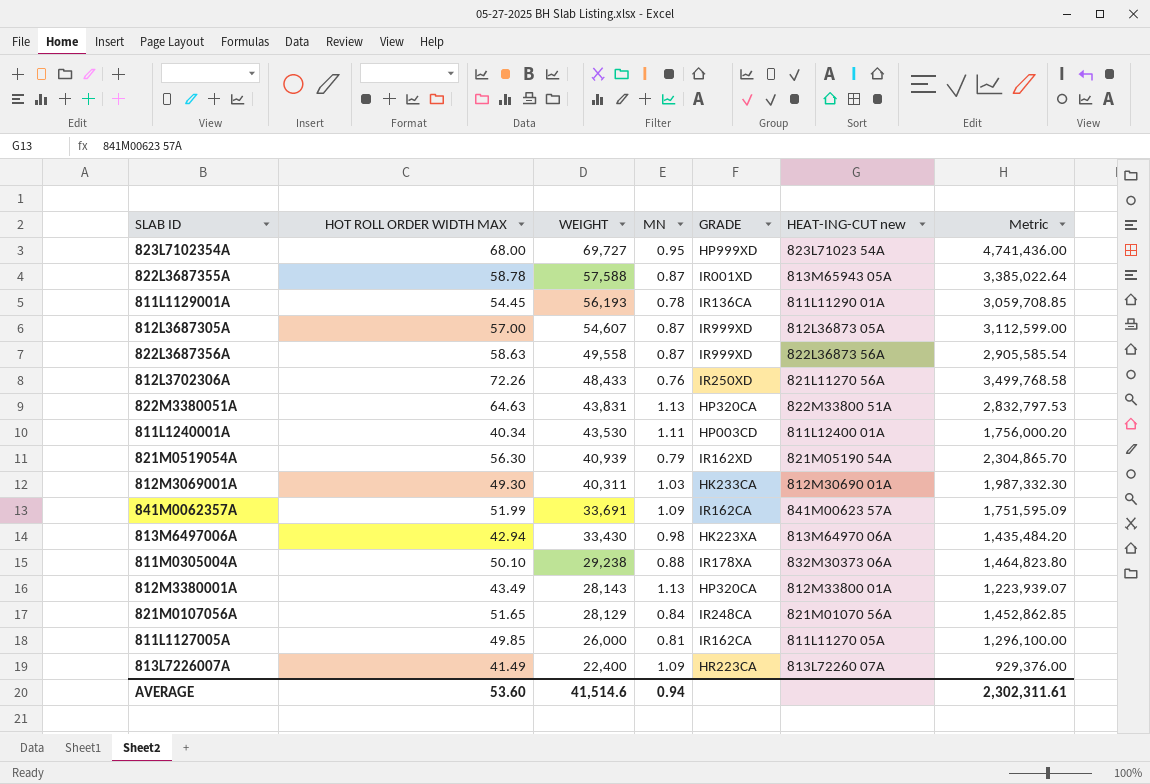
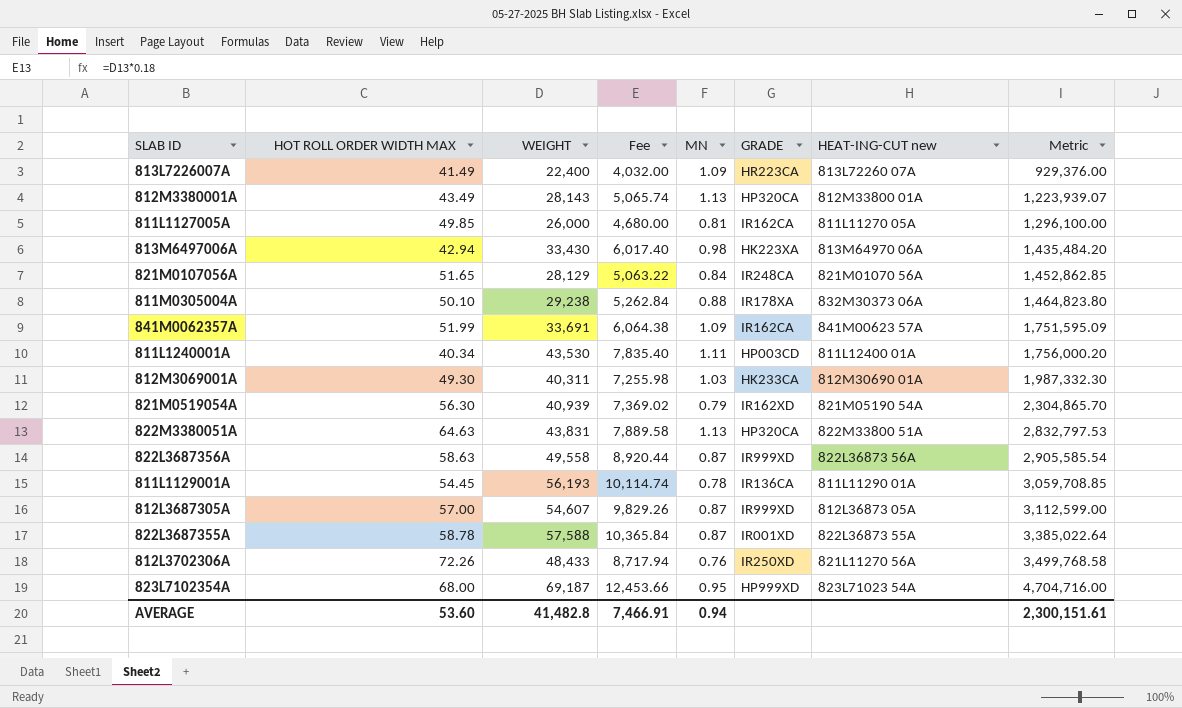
row order: WEIGHT descending -> Metric ascending
column Fee | formula: none -> [WEIGHT] * 0.18
822L3687355A | HEAT-ING-CUT new: 813M65943 05A -> 822L36873 55A
823L7102354A | WEIGHT: 69,727 -> 69,187
823L7102354A | Metric: 4,741,436.00 -> 4,704,716.00
AVERAGE | WEIGHT: 41,514.6 -> 41,482.8
AVERAGE | Metric: 2,302,311.61 -> 2,300,151.61

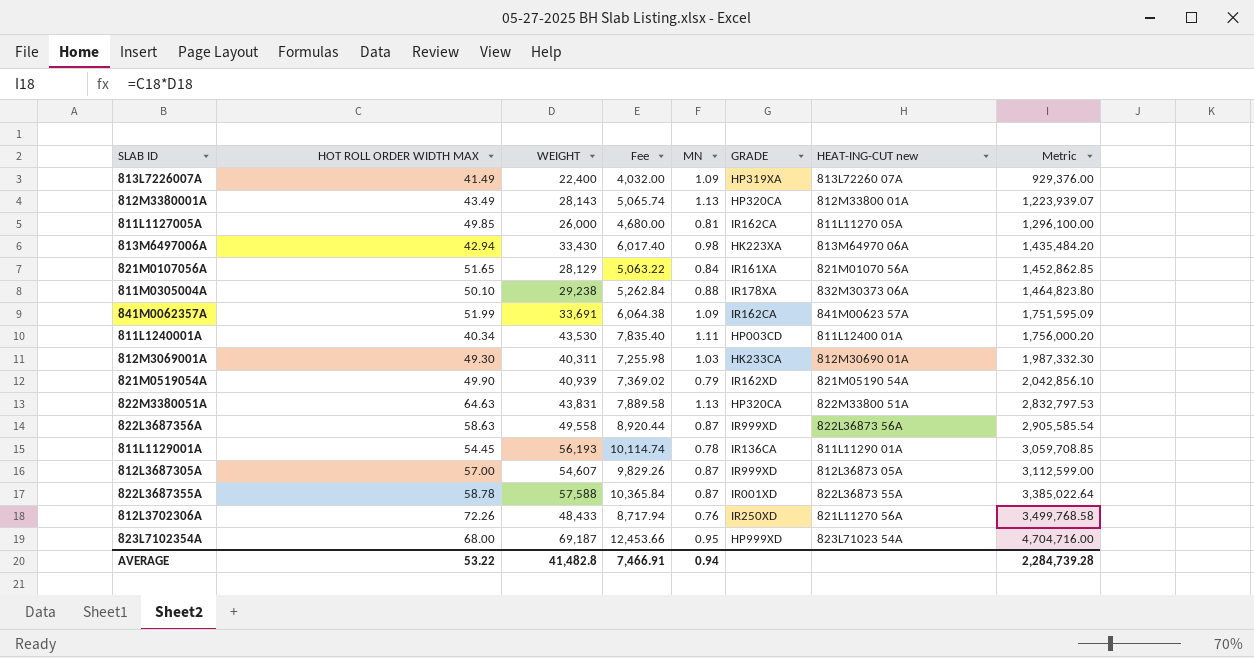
813L7226007A | GRADE: HR223CA -> HP319XA
821M0107056A | GRADE: IR248CA -> IR161XA
821M0519054A | HOT ROLL ORDER WIDTH MAX: 56.30 -> 49.90
821M0519054A | Metric: 2,304,865.70 -> 2,042,856.10
AVERAGE | HOT ROLL ORDER WIDTH MAX: 53.60 -> 53.22
AVERAGE | Metric: 2,300,151.61 -> 2,284,739.28

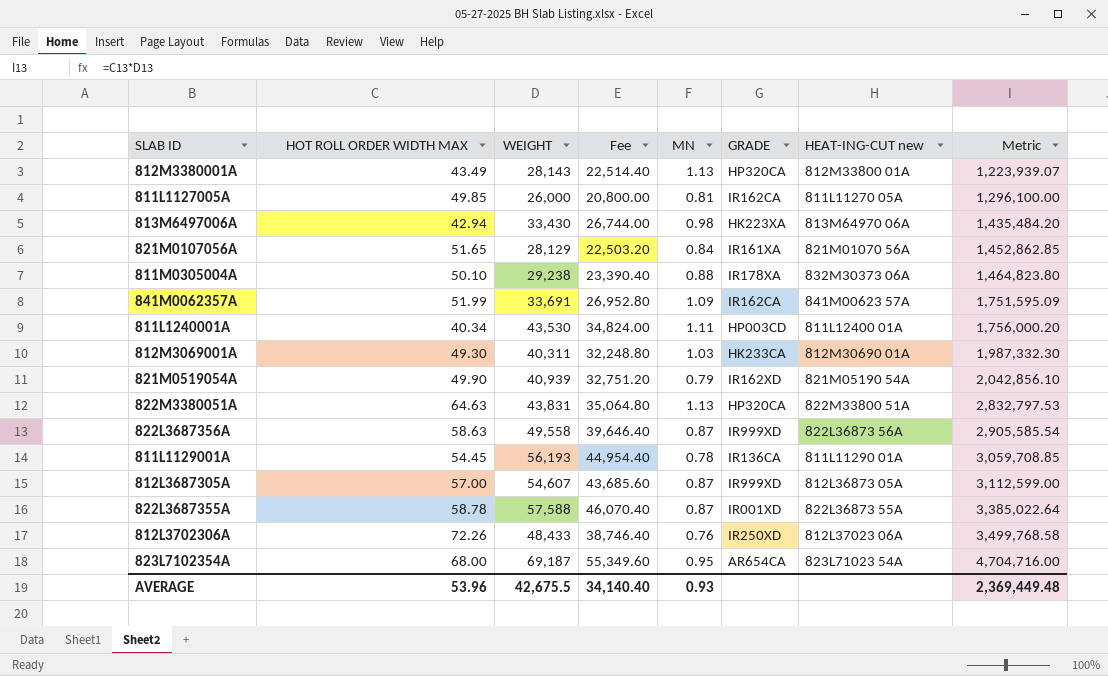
column Fee | formula: [WEIGHT] * 0.18 -> [WEIGHT] * 0.8
row 813L7226007A: 41.49 | 22,400 | 4,032.00 | 1.09 | HP319XA | 813L72260 07A | 929,376.00 -> none
812L3702306A | HEAT-ING-CUT new: 821L11270 56A -> 812L37023 06A
823L7102354A | GRADE: HP999XD -> AR654CA
AVERAGE | HOT ROLL ORDER WIDTH MAX: 53.22 -> 53.96
AVERAGE | WEIGHT: 41,482.8 -> 42,675.5
AVERAGE | Fee: 7,466.91 -> 34,140.40
AVERAGE | MN: 0.94 -> 0.93
AVERAGE | Metric: 2,284,739.28 -> 2,369,449.48

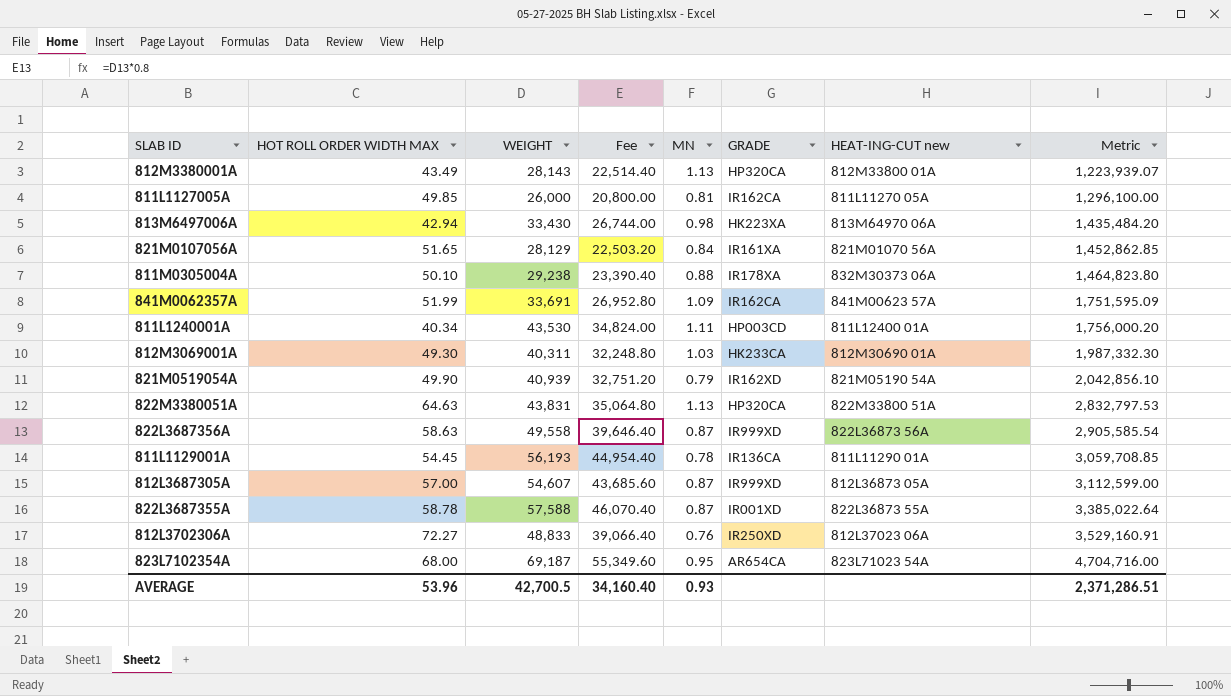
812L3702306A | HOT ROLL ORDER WIDTH MAX: 72.26 -> 72.27
812L3702306A | WEIGHT: 48,433 -> 48,833
812L3702306A | Fee: 38,746.40 -> 39,066.40
812L3702306A | Metric: 3,499,768.58 -> 3,529,160.91
AVERAGE | WEIGHT: 42,675.5 -> 42,700.5
AVERAGE | Fee: 34,140.40 -> 34,160.40
AVERAGE | Metric: 2,369,449.48 -> 2,371,286.51

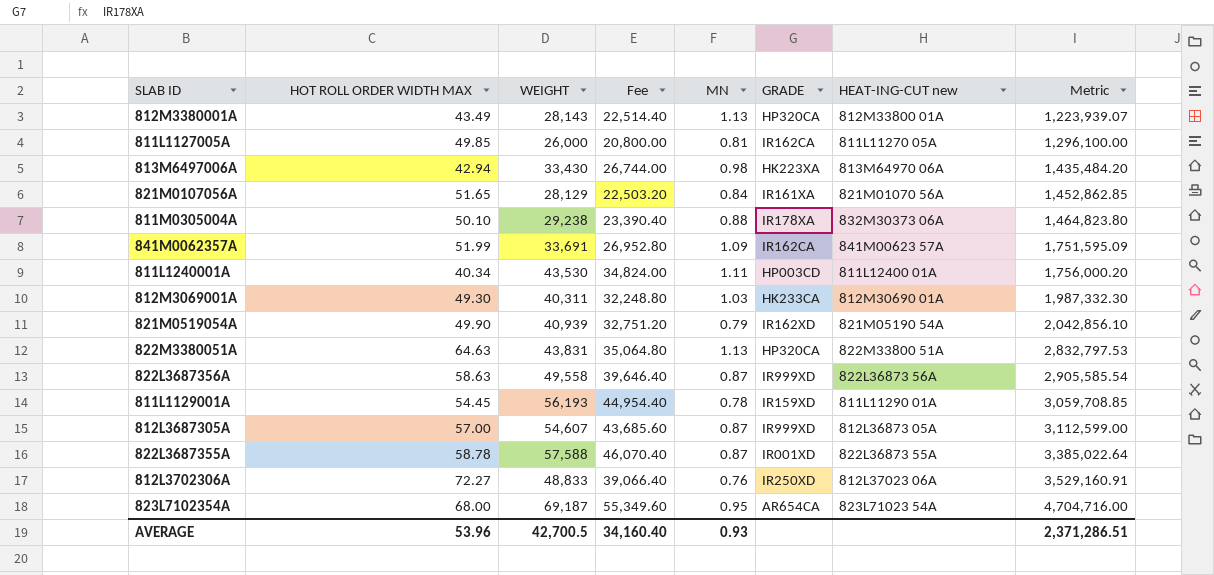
811L1129001A | GRADE: IR136CA -> IR159XD

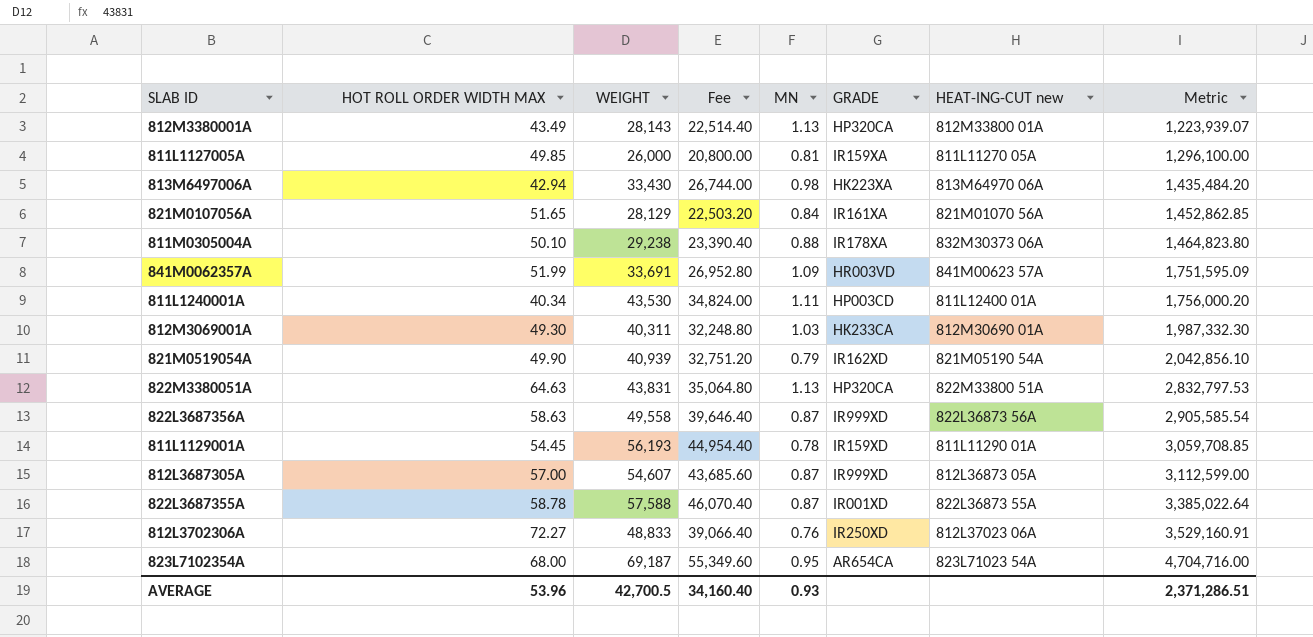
811L1127005A | GRADE: IR162CA -> IR159XA
841M0062357A | GRADE: IR162CA -> HR003VD

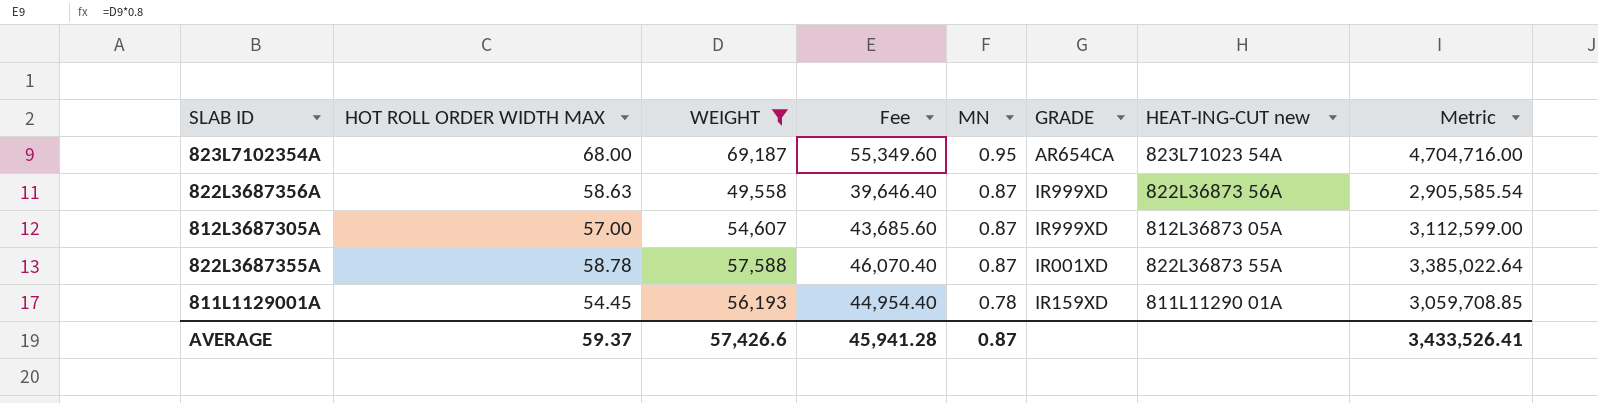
filter: none -> WEIGHT >= 49,558
row order: Metric ascending -> MN descending
AVERAGE | HOT ROLL ORDER WIDTH MAX: 53.96 -> 59.37
AVERAGE | WEIGHT: 42,700.5 -> 57,426.6
AVERAGE | Fee: 34,160.40 -> 45,941.28
AVERAGE | MN: 0.93 -> 0.87
AVERAGE | Metric: 2,371,286.51 -> 3,433,526.41

